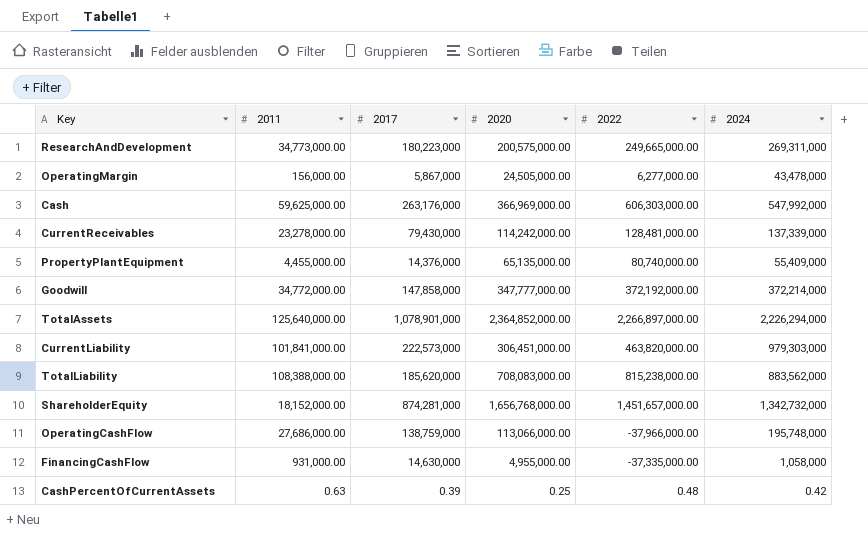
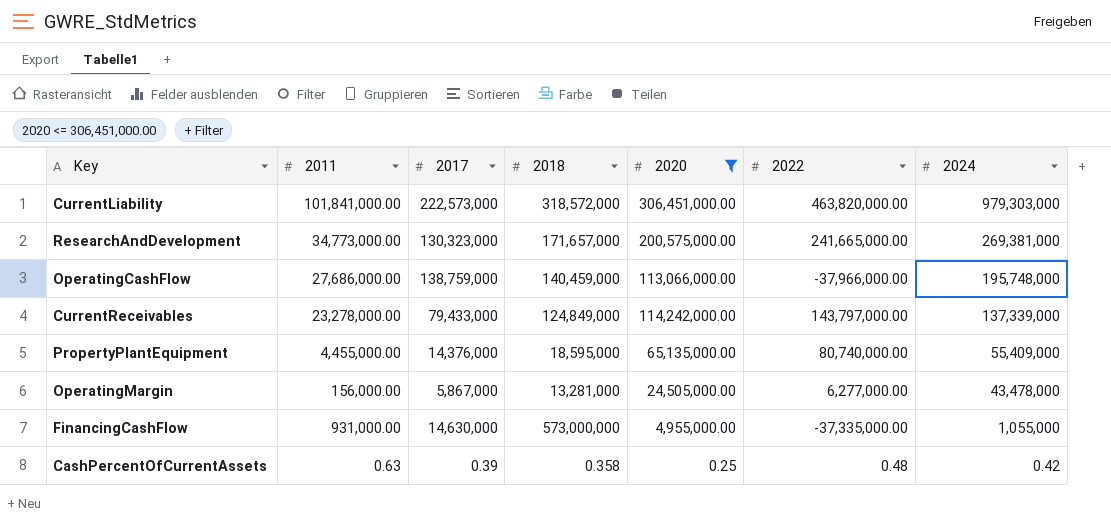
filter: none -> 2020 <= 306,451,000.00
row order: none -> 2024 descending
column 2018 | position: none -> 4
ResearchAndDevelopment | 2017: 180,223,000 -> 130,323,000
ResearchAndDevelopment | 2022: 249,665,000.00 -> 241,665,000.00
ResearchAndDevelopment | 2024: 269,311,000 -> 269,381,000
CurrentReceivables | 2017: 79,430,000 -> 79,433,000
CurrentReceivables | 2022: 128,481,000.00 -> 143,797,000.00
FinancingCashFlow | 2024: 1,058,000 -> 1,055,000

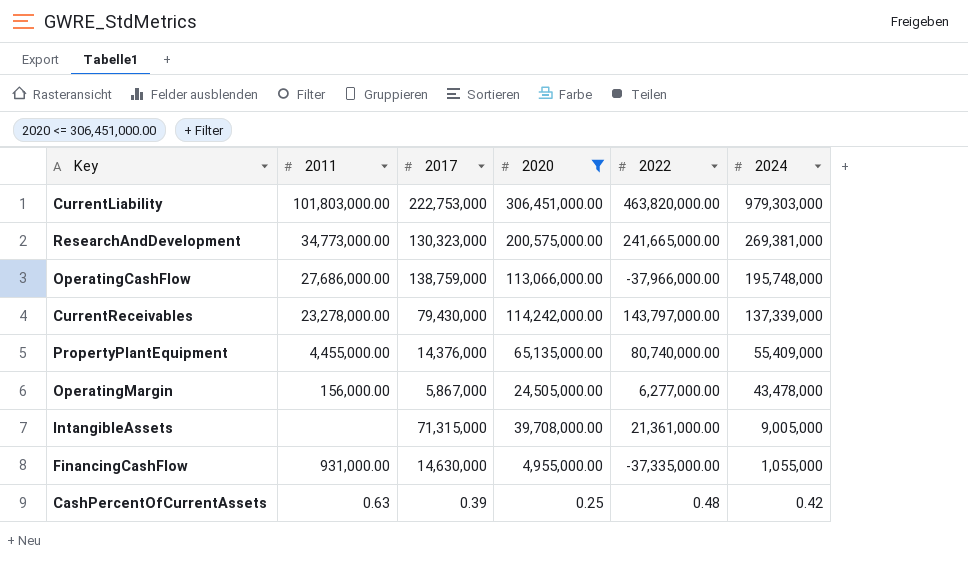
column 2018 | position: 4 -> none
CurrentLiability | 2011: 101,841,000.00 -> 101,803,000.00
CurrentLiability | 2017: 222,573,000 -> 222,753,000
CurrentReceivables | 2017: 79,433,000 -> 79,430,000
row IntangibleAssets: none -> none | 71,315,000 | 39,708,000.00 | 21,361,000.00 | 9,005,000

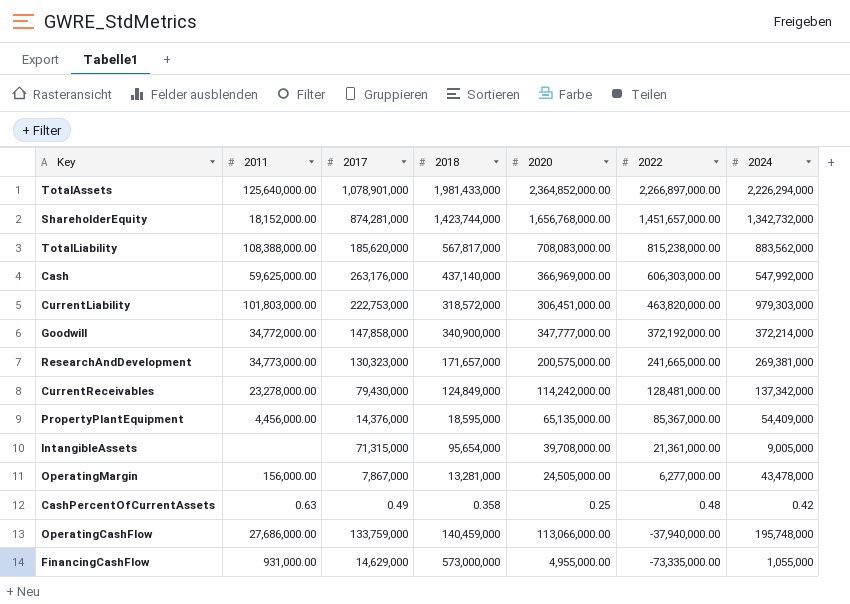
filter: 2020 <= 306,451,000.00 -> none
row order: 2024 descending -> 2022 descending
column 2018 | position: none -> 4
CurrentReceivables | 2022: 143,797,000.00 -> 128,481,000.00
CurrentReceivables | 2024: 137,339,000 -> 137,342,000
PropertyPlantEquipment | 2011: 4,455,000.00 -> 4,456,000.00
PropertyPlantEquipment | 2022: 80,740,000.00 -> 85,367,000.00
PropertyPlantEquipment | 2024: 55,409,000 -> 54,409,000
OperatingMargin | 2017: 5,867,000 -> 7,867,000
CashPercentOfCurrentAssets | 2017: 0.39 -> 0.49
OperatingCashFlow | 2017: 138,759,000 -> 133,759,000
OperatingCashFlow | 2022: -37,966,000.00 -> -37,940,000.00
FinancingCashFlow | 2017: 14,630,000 -> 14,629,000
FinancingCashFlow | 2022: -37,335,000.00 -> -73,335,000.00

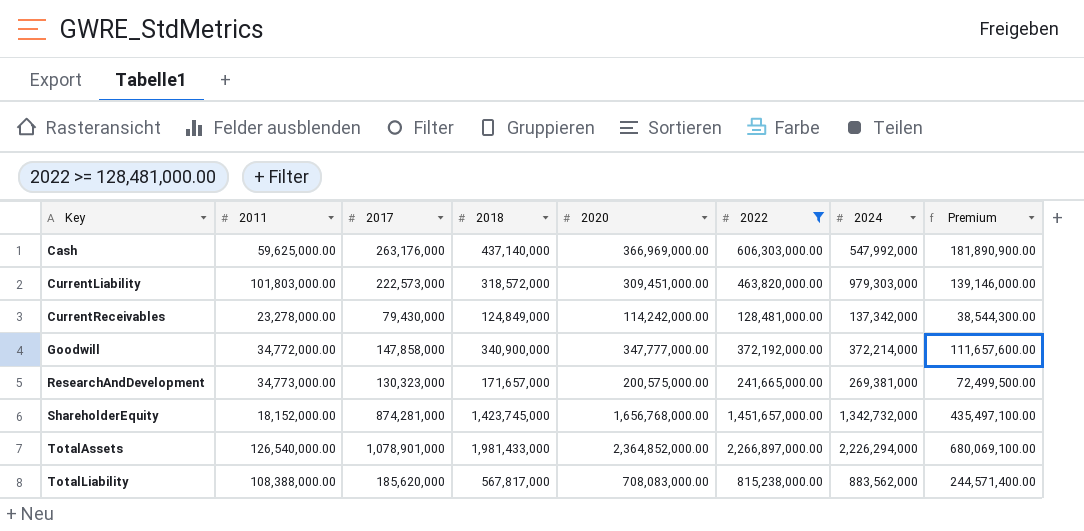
filter: none -> 2022 >= 128,481,000.00
row order: 2022 descending -> Key ascending
column Premium | formula: none -> [2022] * 0.3
CurrentLiability | 2017: 222,753,000 -> 222,573,000
CurrentLiability | 2020: 306,451,000.00 -> 309,451,000.00
ShareholderEquity | 2018: 1,423,744,000 -> 1,423,745,000
TotalAssets | 2011: 125,640,000.00 -> 126,540,000.00

